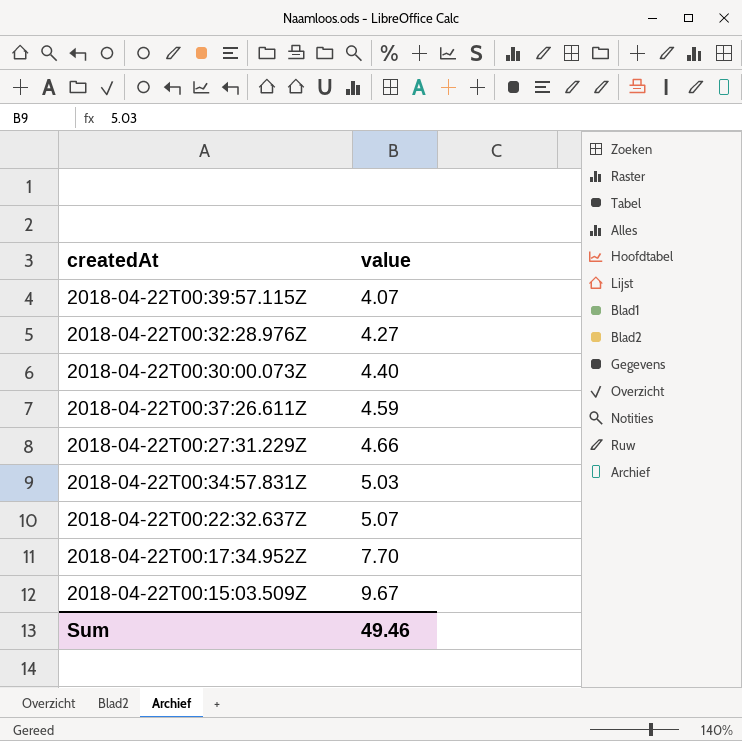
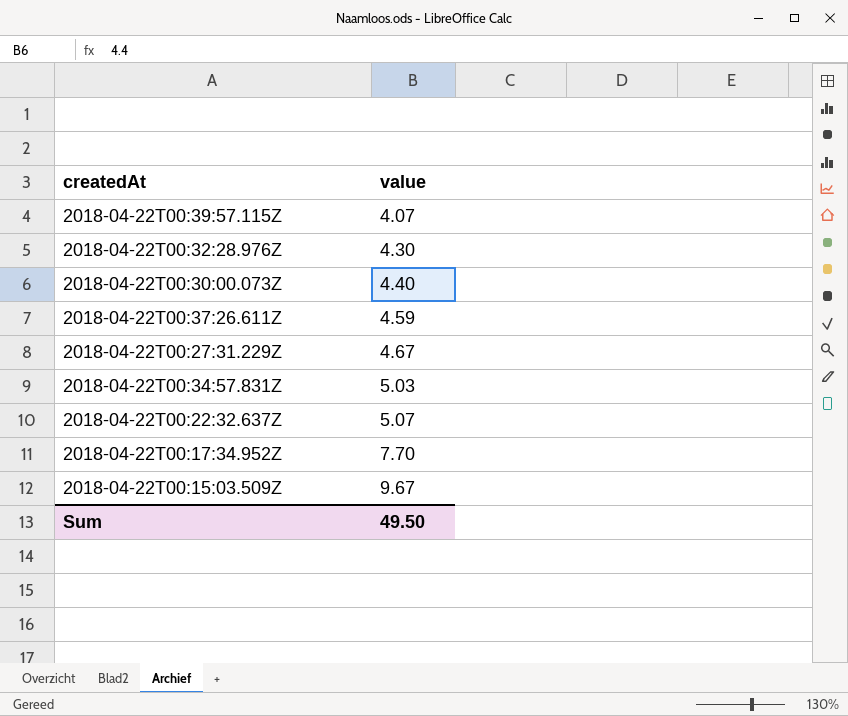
2018-04-22T00:32:28.976Z | value: 4.27 -> 4.30
2018-04-22T00:27:31.229Z | value: 4.66 -> 4.67
Sum | value: 49.46 -> 49.50

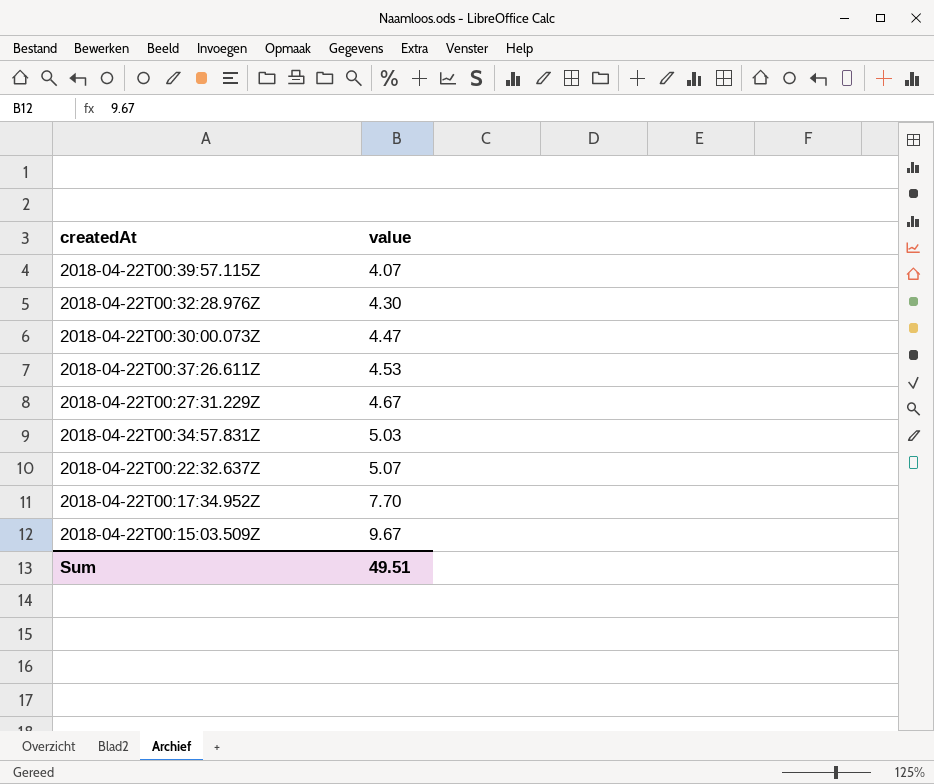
2018-04-22T00:30:00.073Z | value: 4.40 -> 4.47
2018-04-22T00:37:26.611Z | value: 4.59 -> 4.53
Sum | value: 49.50 -> 49.51

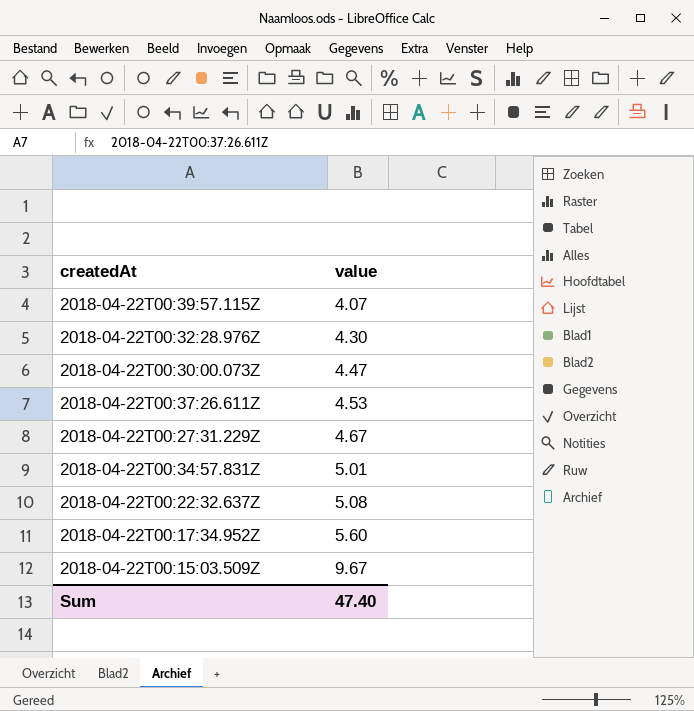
2018-04-22T00:34:57.831Z | value: 5.03 -> 5.01
2018-04-22T00:22:32.637Z | value: 5.07 -> 5.08
2018-04-22T00:17:34.952Z | value: 7.70 -> 5.60
Sum | value: 49.51 -> 47.40

